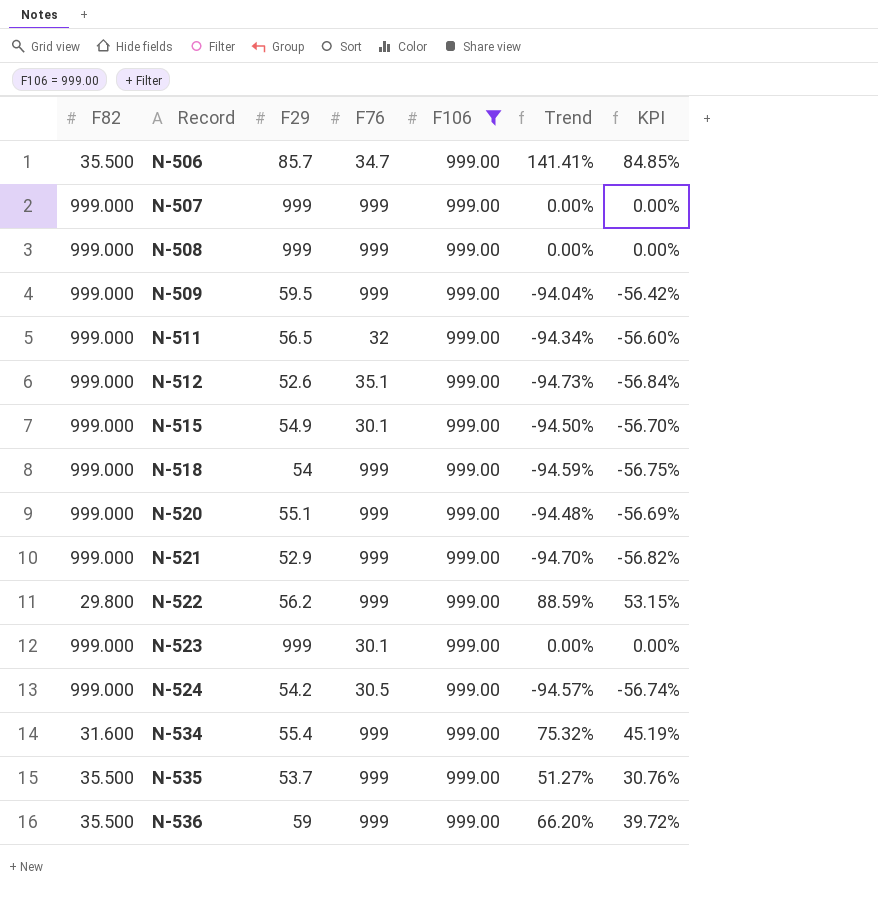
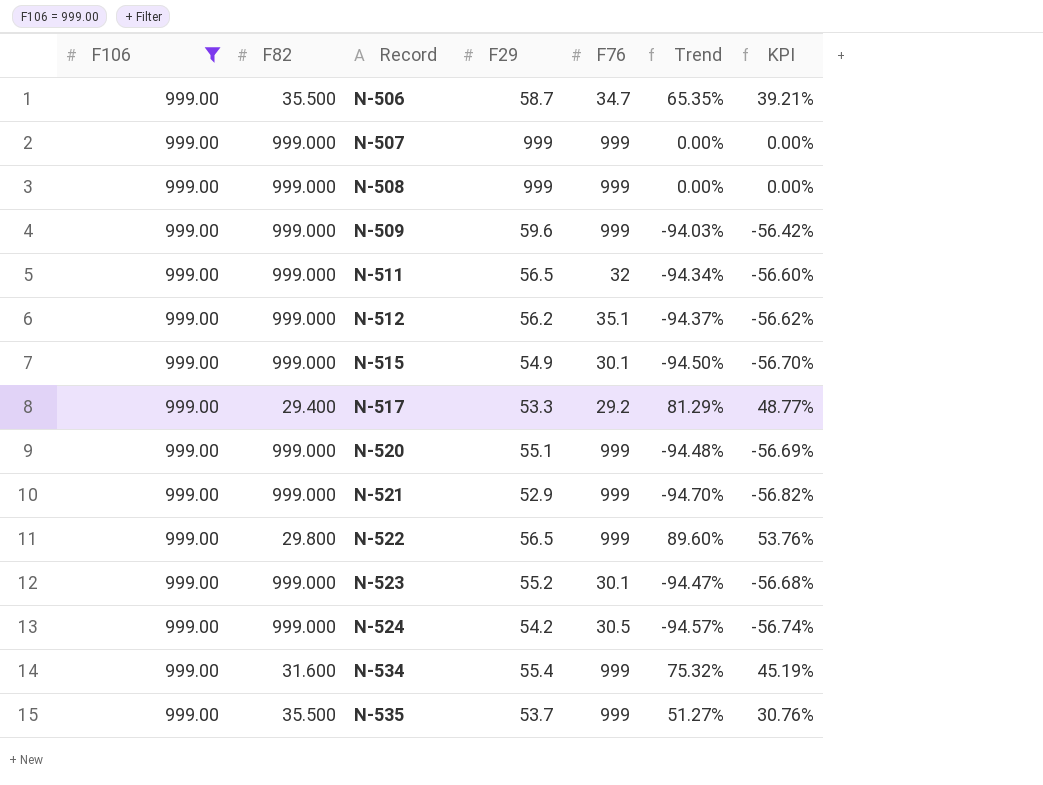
column F106 | position: 5 -> 1
row N-518: 999.000 | 54 | 999 | 999.00 | -94.59% | -56.75% -> none
row N-536: 35.500 | 59 | 999 | 999.00 | 66.20% | 39.72% -> none
N-506 | F29: 85.7 -> 58.7
N-506 | Trend: 141.41% -> 65.35%
N-506 | KPI: 84.85% -> 39.21%
N-509 | F29: 59.5 -> 59.6
N-509 | Trend: -94.04% -> -94.03%
N-512 | F29: 52.6 -> 56.2
N-512 | Trend: -94.73% -> -94.37%
N-512 | KPI: -56.84% -> -56.62%
row N-517: none -> 999.00 | 29.400 | 53.3 | 29.2 | 81.29% | 48.77%
N-522 | F29: 56.2 -> 56.5
N-522 | Trend: 88.59% -> 89.60%
N-522 | KPI: 53.15% -> 53.76%
N-523 | F29: 999 -> 55.2
N-523 | Trend: 0.00% -> -94.47%
N-523 | KPI: 0.00% -> -56.68%

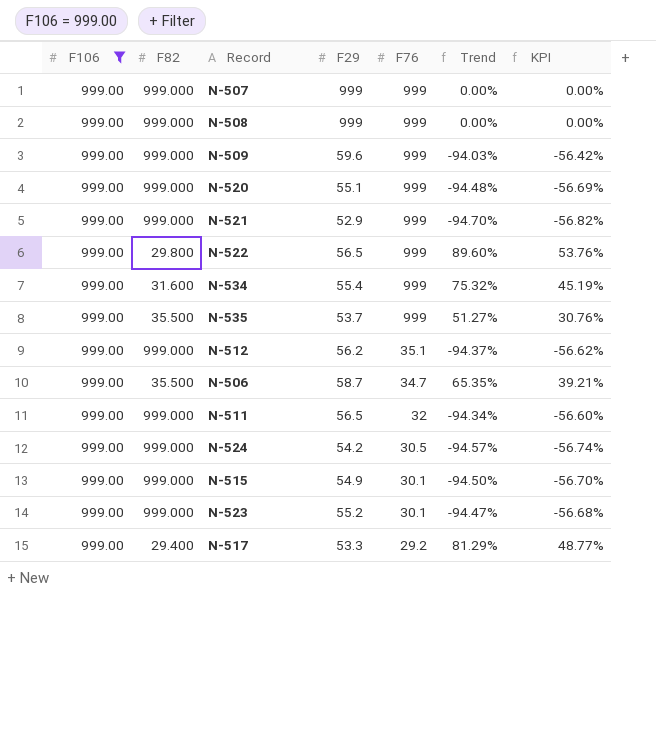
row order: Record ascending -> F76 descending

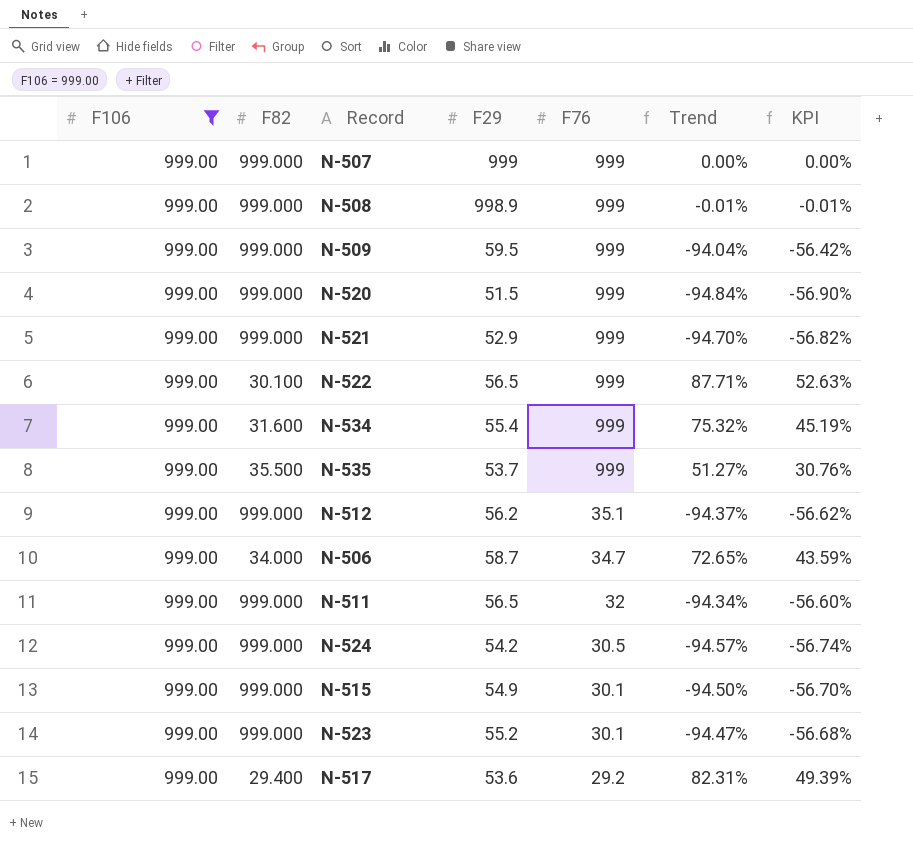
N-508 | F29: 999 -> 998.9
N-508 | Trend: 0.00% -> -0.01%
N-508 | KPI: 0.00% -> -0.01%
N-509 | F29: 59.6 -> 59.5
N-509 | Trend: -94.03% -> -94.04%
N-520 | F29: 55.1 -> 51.5
N-520 | Trend: -94.48% -> -94.84%
N-520 | KPI: -56.69% -> -56.90%
N-522 | F82: 29.800 -> 30.100
N-522 | Trend: 89.60% -> 87.71%
N-522 | KPI: 53.76% -> 52.63%
N-506 | F82: 35.500 -> 34.000
N-506 | Trend: 65.35% -> 72.65%
N-506 | KPI: 39.21% -> 43.59%
N-517 | F29: 53.3 -> 53.6
N-517 | Trend: 81.29% -> 82.31%
N-517 | KPI: 48.77% -> 49.39%

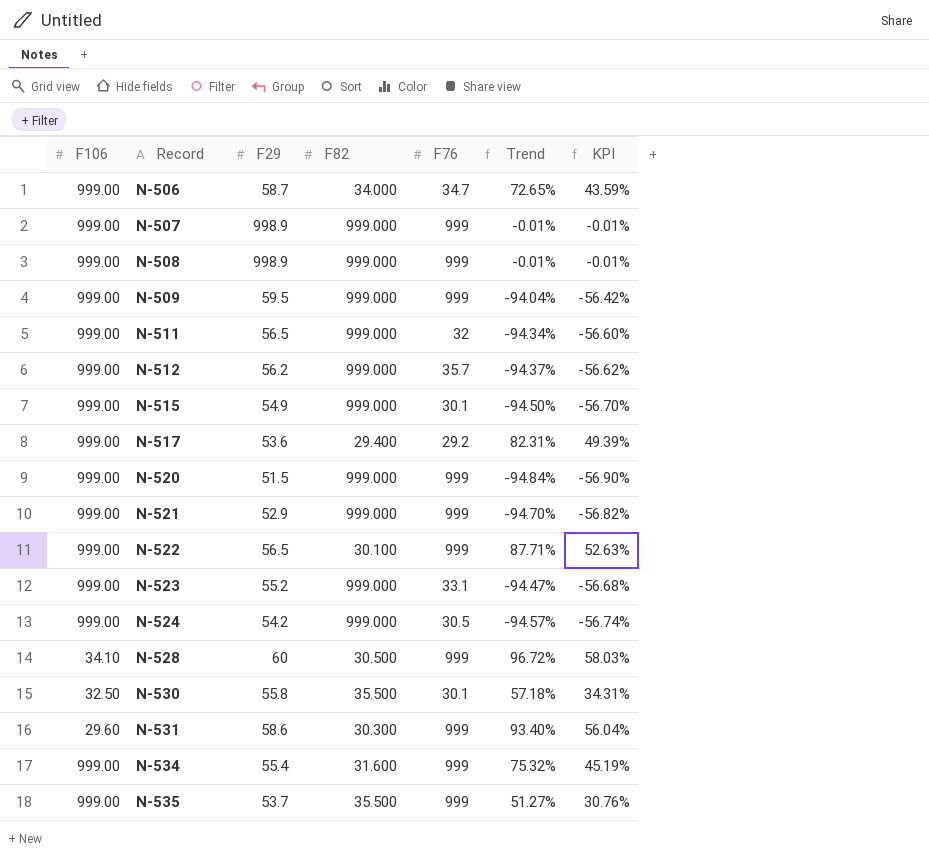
filter: F106 = 999.00 -> none
row order: F76 descending -> Record ascending
column F82 | position: 2 -> 4
N-507 | F29: 999 -> 998.9
N-507 | Trend: 0.00% -> -0.01%
N-507 | KPI: 0.00% -> -0.01%
N-512 | F76: 35.1 -> 35.7
N-523 | F76: 30.1 -> 33.1

